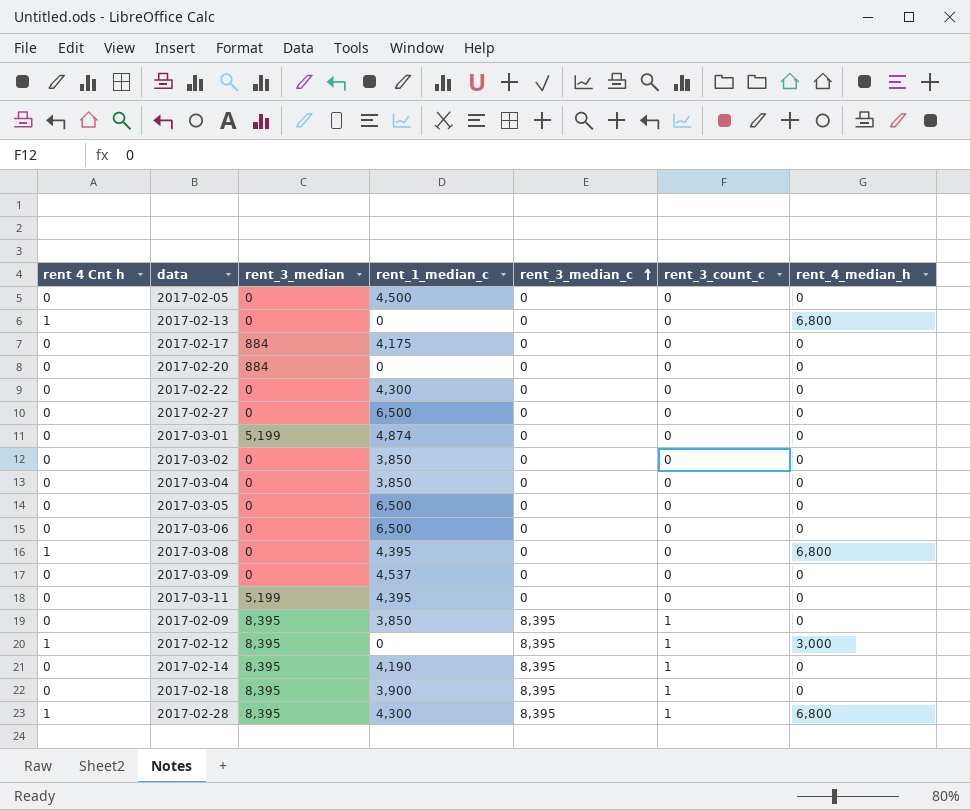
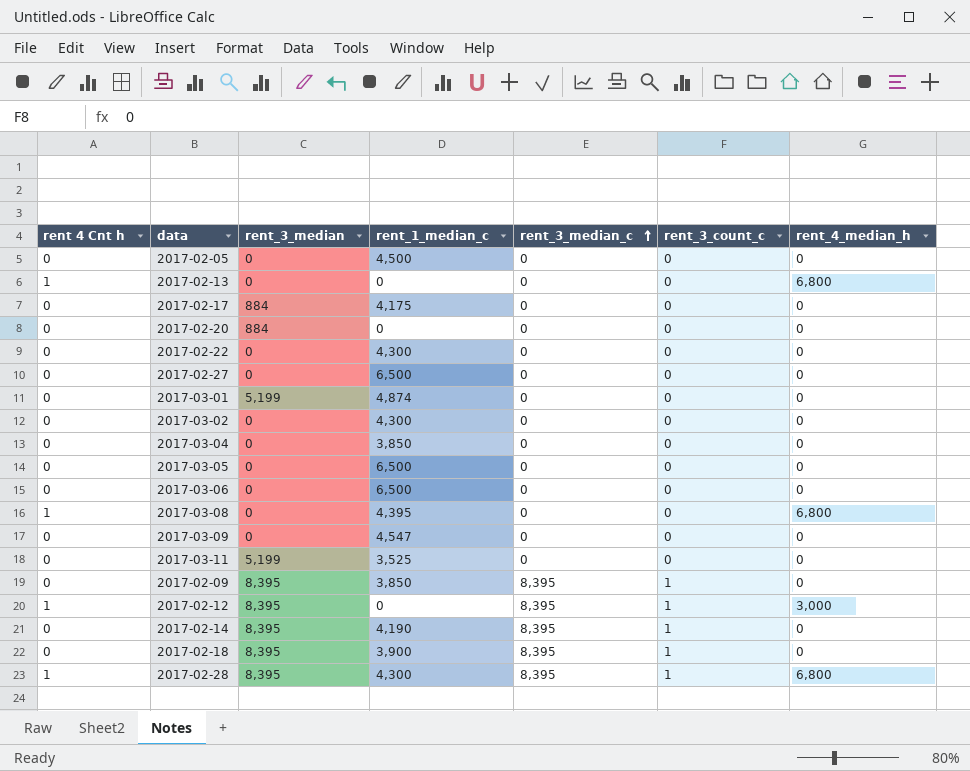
2017-03-02 | rent_1_median_c: 3,850 -> 4,300
2017-03-09 | rent_1_median_c: 4,537 -> 4,547
2017-03-11 | rent_1_median_c: 4,395 -> 3,525

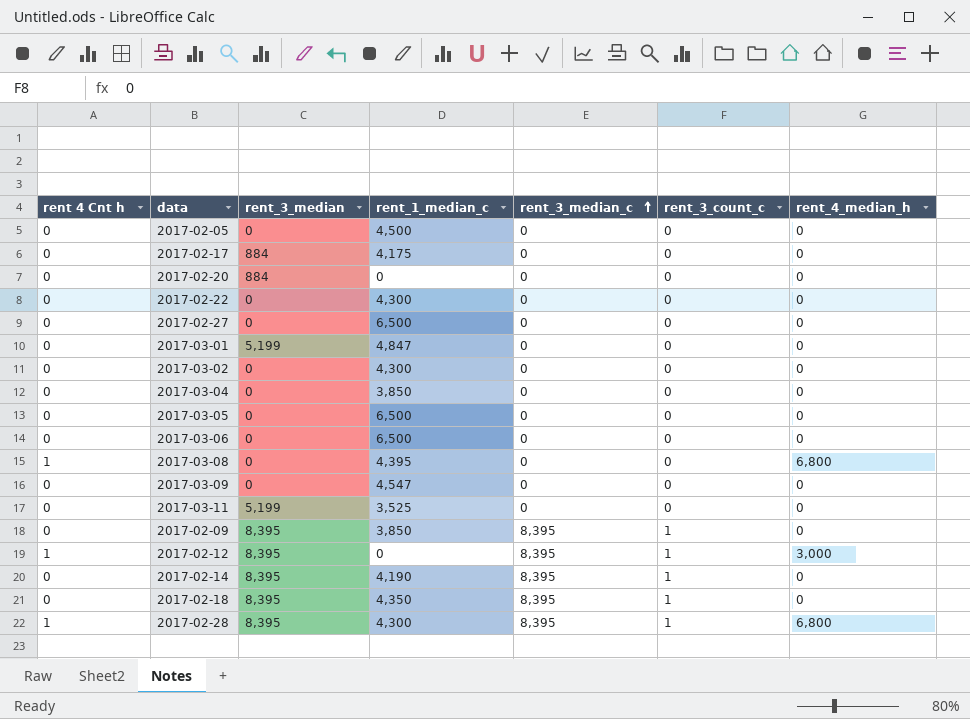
row 2017-02-13: 1 | 0 | 0 | 0 | 0 | 6,800 -> none
2017-03-01 | rent_1_median_c: 4,874 -> 4,847
2017-02-18 | rent_1_median_c: 3,900 -> 4,350

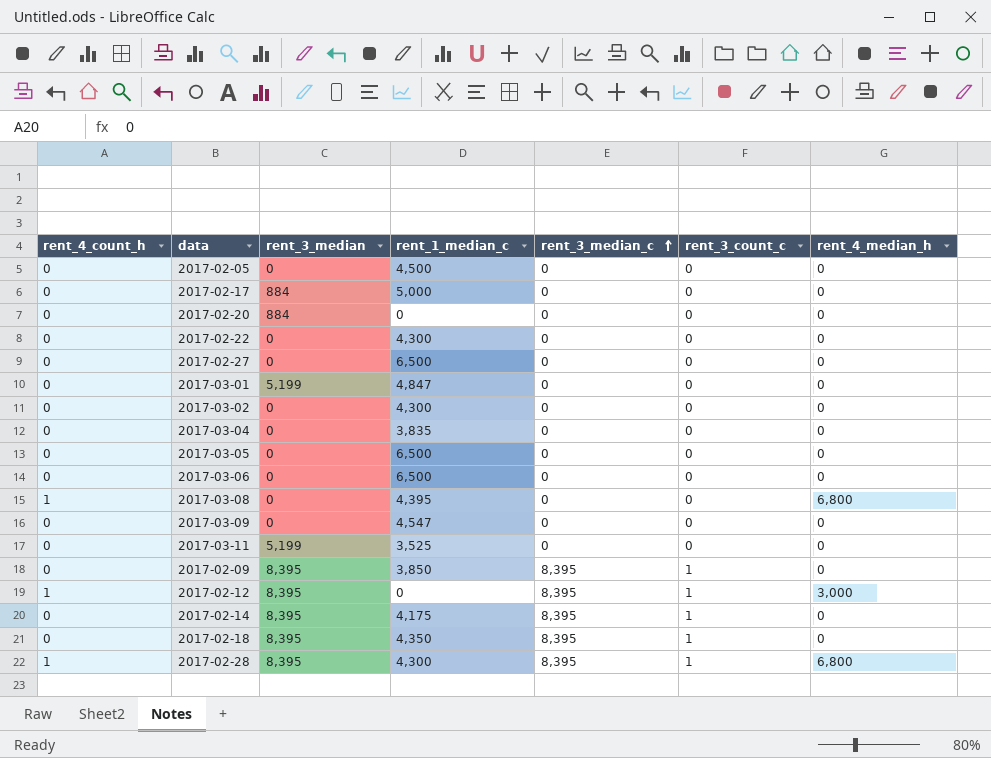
column name: rent 4 Cnt h -> rent_4_count_h
2017-02-17 | rent_1_median_c: 4,175 -> 5,000
2017-03-04 | rent_1_median_c: 3,850 -> 3,835
2017-02-14 | rent_1_median_c: 4,190 -> 4,175

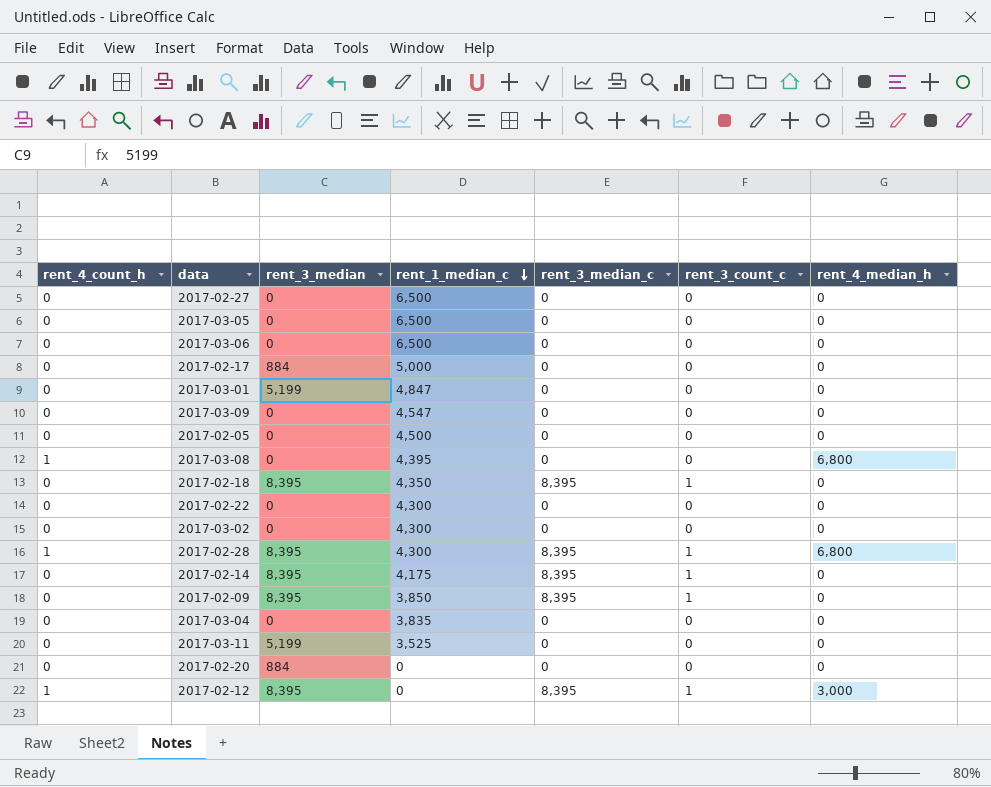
row order: rent_3_median_c ascending -> rent_1_median_c descending

